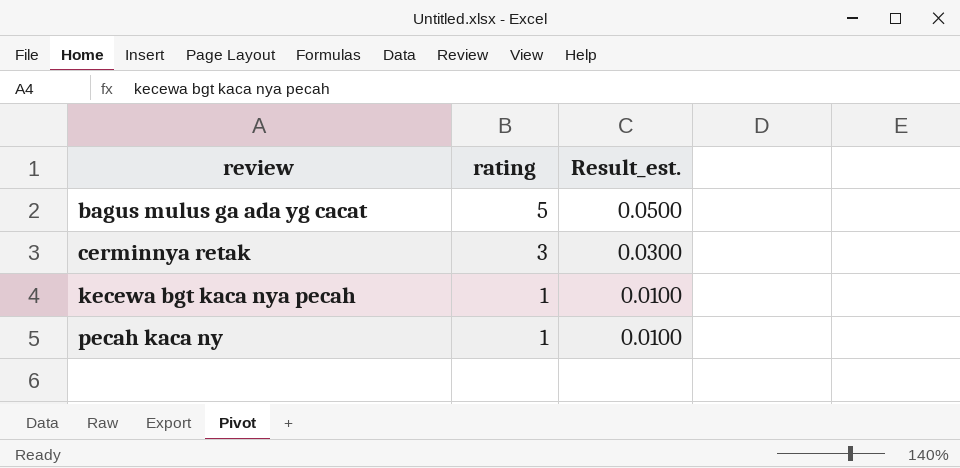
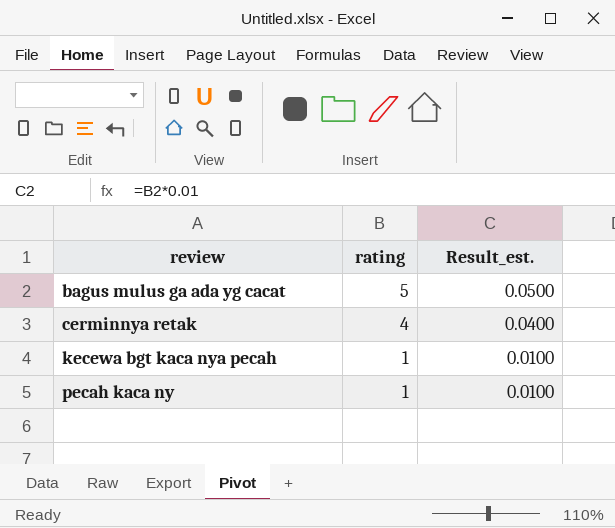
cerminnya retak | rating: 3 -> 4
cerminnya retak | Result_est.: 0.0300 -> 0.0400

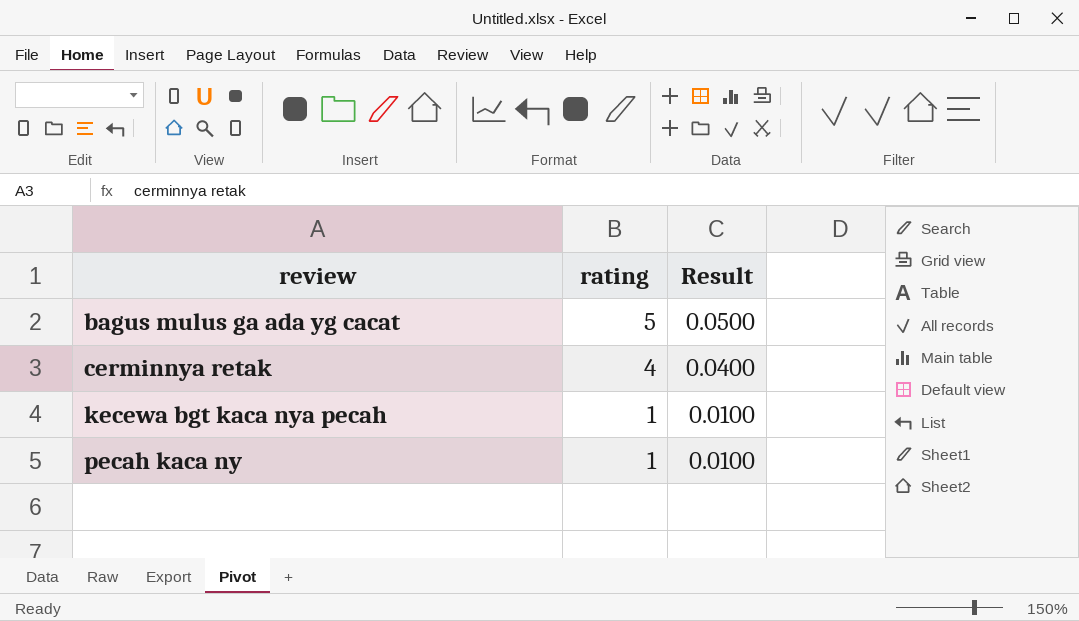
column name: Result_est. -> Result

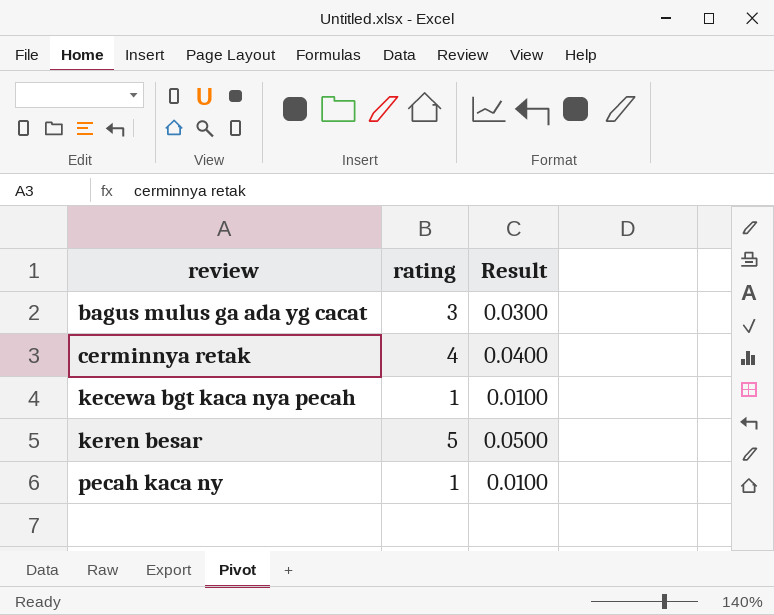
bagus mulus ga ada yg cacat | rating: 5 -> 3
bagus mulus ga ada yg cacat | Result: 0.0500 -> 0.0300
row keren besar: none -> 5 | 0.0500

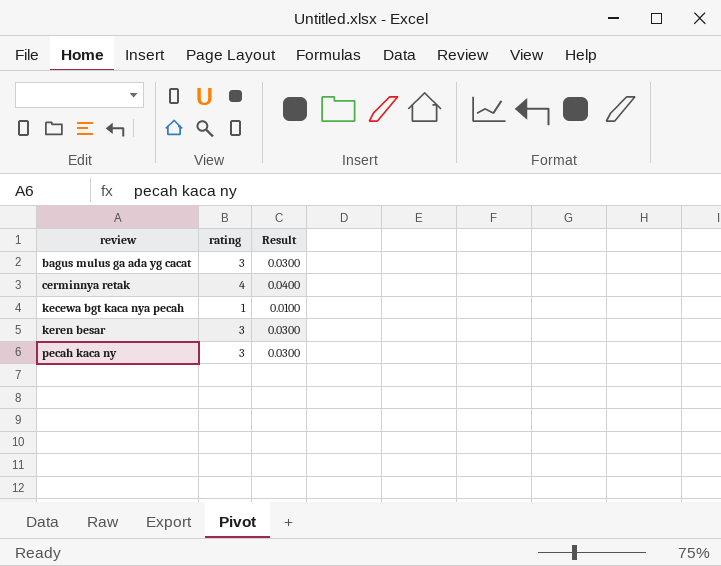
keren besar | rating: 5 -> 3
keren besar | Result: 0.0500 -> 0.0300
pecah kaca ny | rating: 1 -> 3
pecah kaca ny | Result: 0.0100 -> 0.0300

